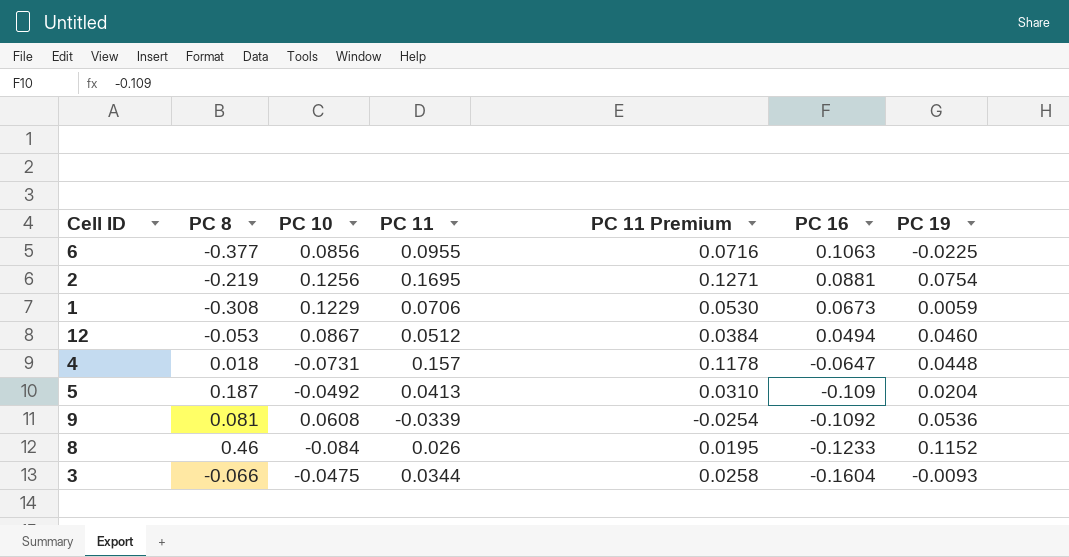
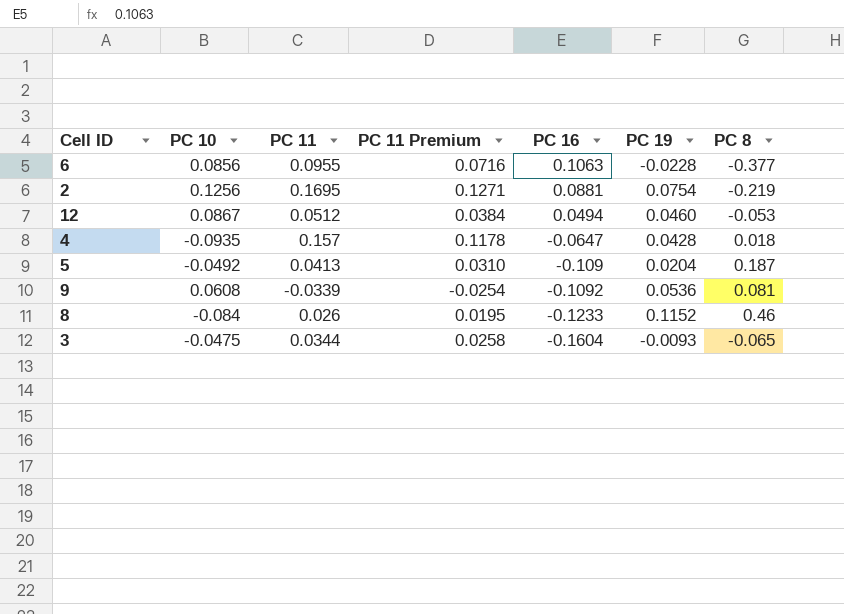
column PC 8 | position: 2 -> 7
row 1: -0.308 | 0.1229 | 0.0706 | 0.0530 | 0.0673 | 0.0059 -> none
6 | PC 19: -0.0225 -> -0.0228
4 | PC 10: -0.0731 -> -0.0935
4 | PC 19: 0.0448 -> 0.0428
3 | PC 8: -0.066 -> -0.065

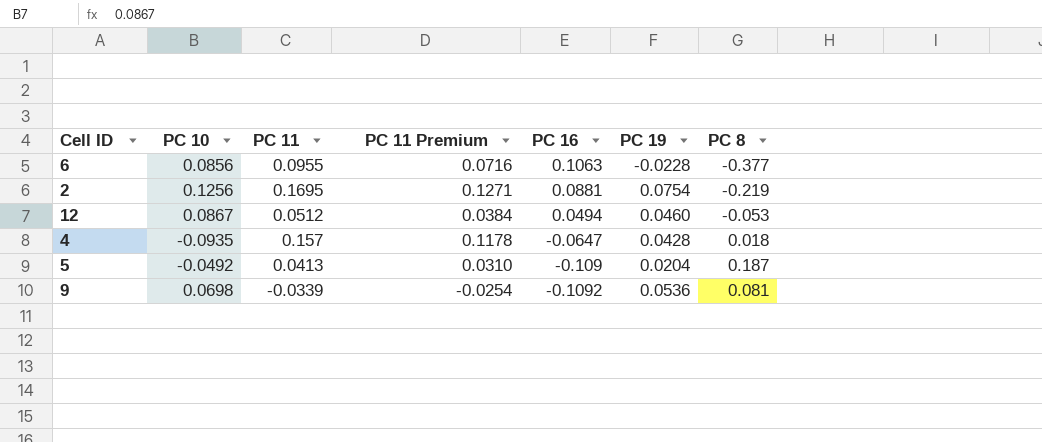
row 8: -0.084 | 0.026 | 0.0195 | -0.1233 | 0.1152 | 0.46 -> none
row 3: -0.0475 | 0.0344 | 0.0258 | -0.1604 | -0.0093 | -0.065 -> none
9 | PC 10: 0.0608 -> 0.0698

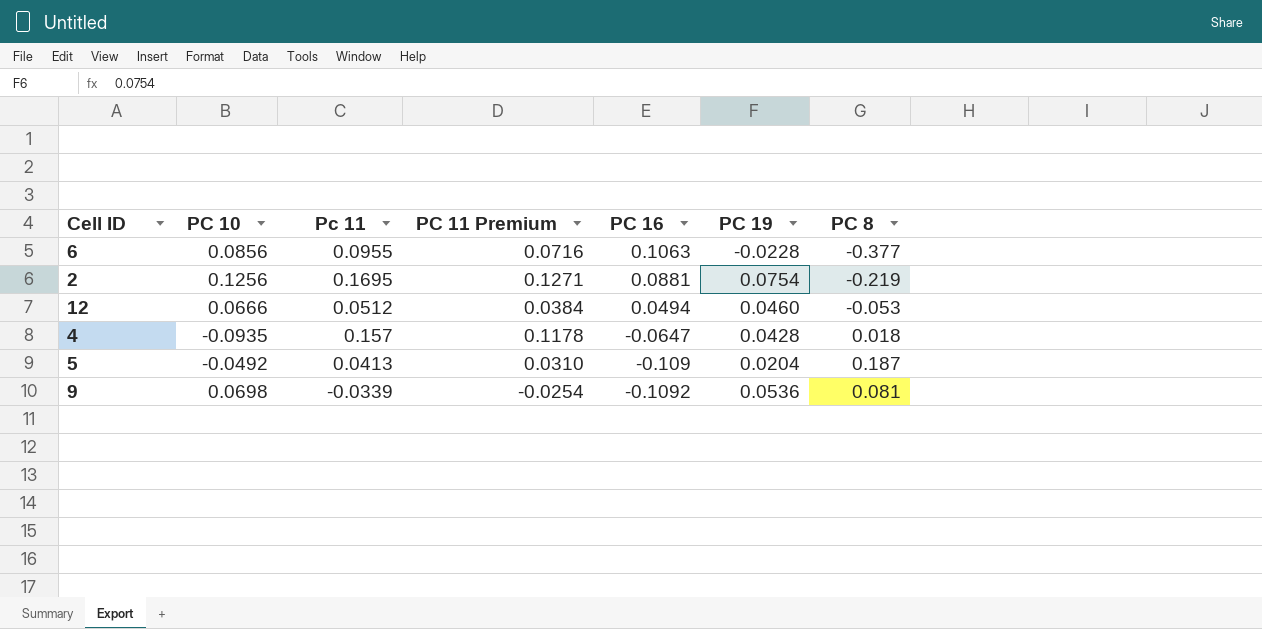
column name: PC 11 -> Pc 11
12 | PC 10: 0.0867 -> 0.0666

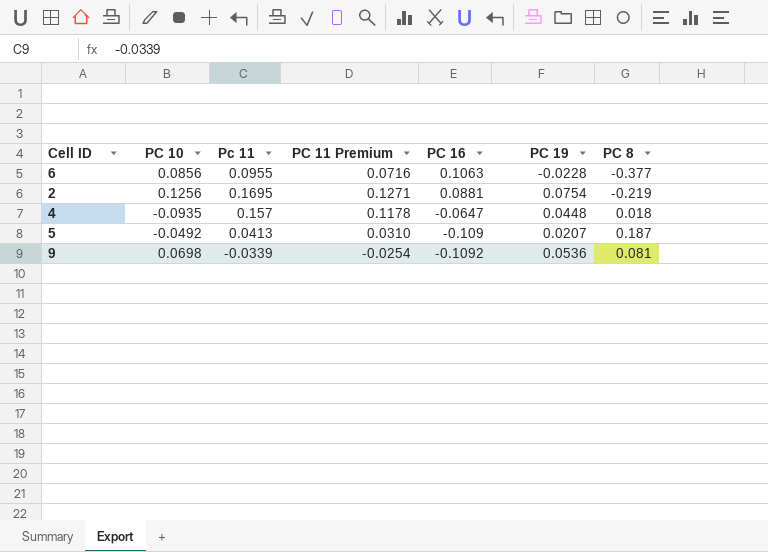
row 12: 0.0666 | 0.0512 | 0.0384 | 0.0494 | 0.0460 | -0.053 -> none
4 | PC 19: 0.0428 -> 0.0448
5 | PC 19: 0.0204 -> 0.0207

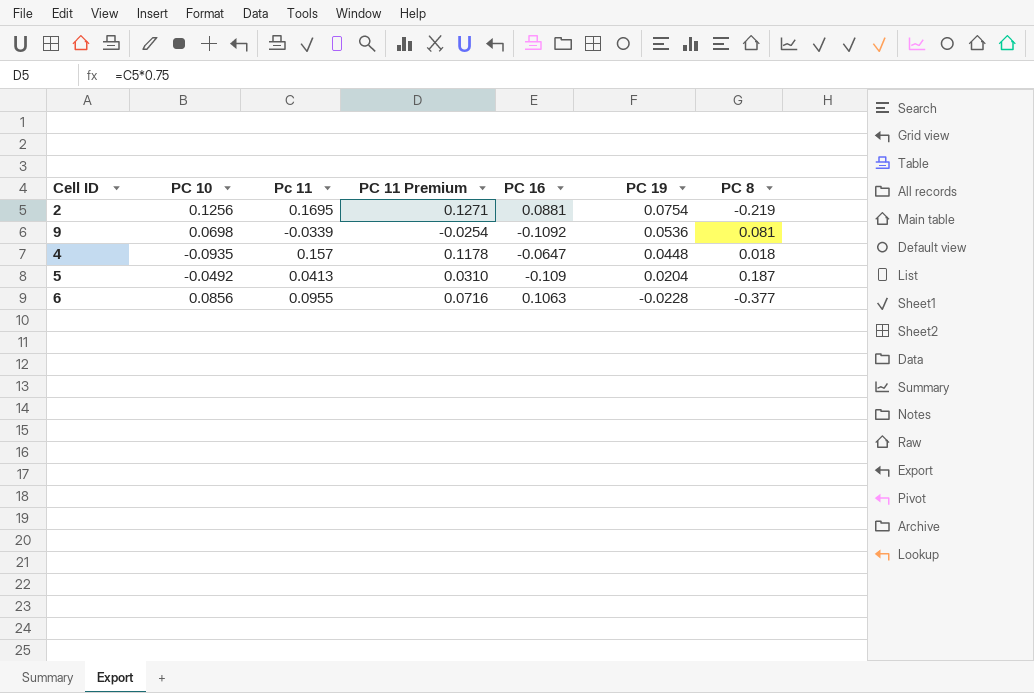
row order: PC 16 descending -> PC 19 descending
5 | PC 19: 0.0207 -> 0.0204

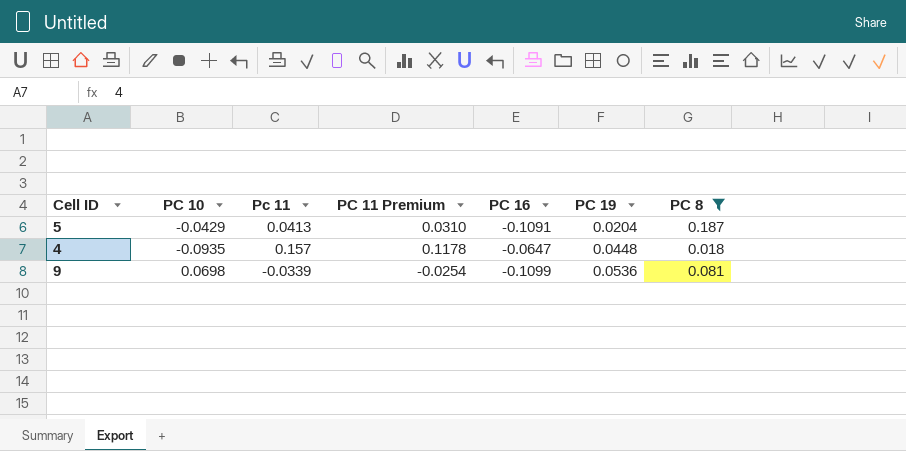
filter: none -> PC 8 >= 0.018
row order: PC 19 descending -> PC 19 ascending
5 | PC 10: -0.0492 -> -0.0429
5 | PC 16: -0.109 -> -0.1091
9 | PC 16: -0.1092 -> -0.1099

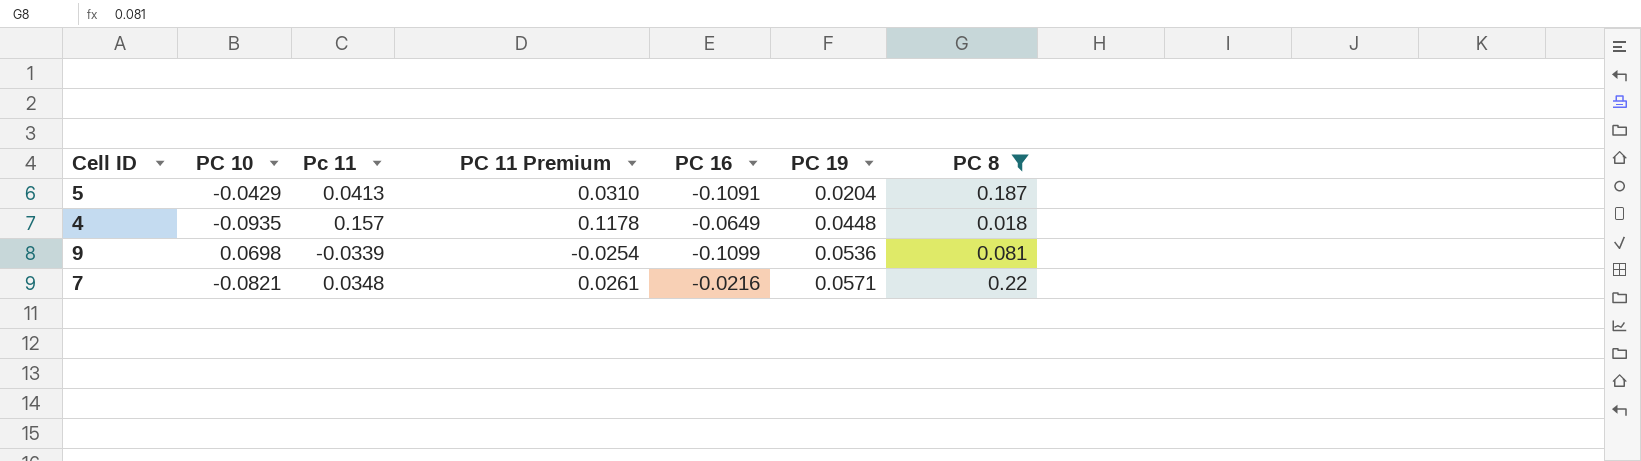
4 | PC 16: -0.0647 -> -0.0649
row 7: none -> -0.0821 | 0.0348 | 0.0261 | -0.0216 | 0.0571 | 0.22

